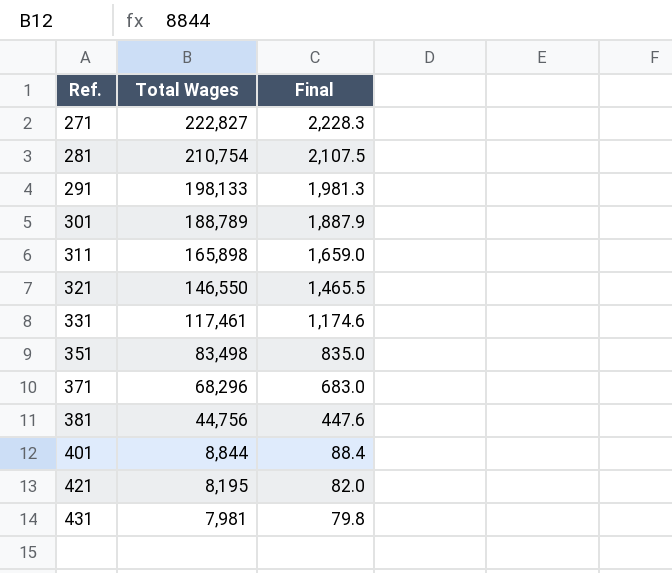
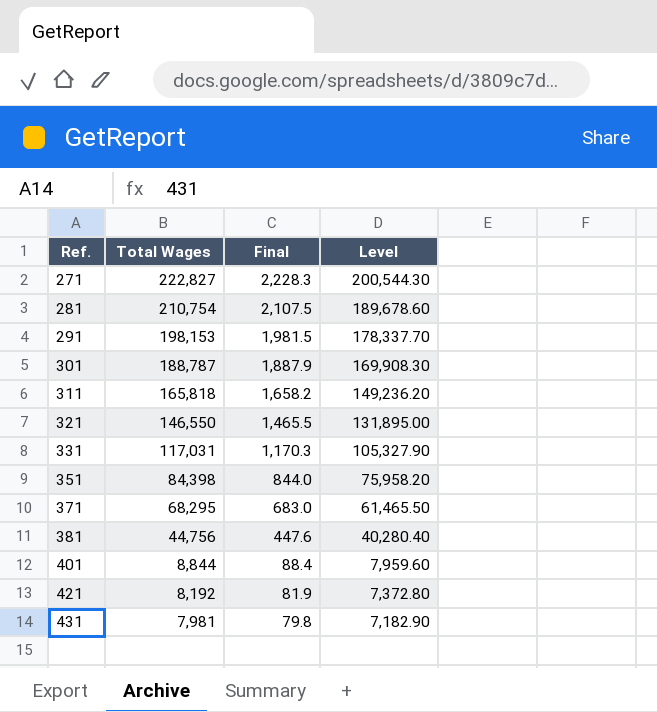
column Level | formula: none -> [Total Wages] * 0.9
291 | Total Wages: 198,133 -> 198,153
291 | Final: 1,981.3 -> 1,981.5
301 | Total Wages: 188,789 -> 188,787
311 | Total Wages: 165,898 -> 165,818
311 | Final: 1,659.0 -> 1,658.2
331 | Total Wages: 117,461 -> 117,031
331 | Final: 1,174.6 -> 1,170.3
351 | Total Wages: 83,498 -> 84,398
351 | Final: 835.0 -> 844.0
371 | Total Wages: 68,296 -> 68,295
421 | Total Wages: 8,195 -> 8,192
421 | Final: 82.0 -> 81.9

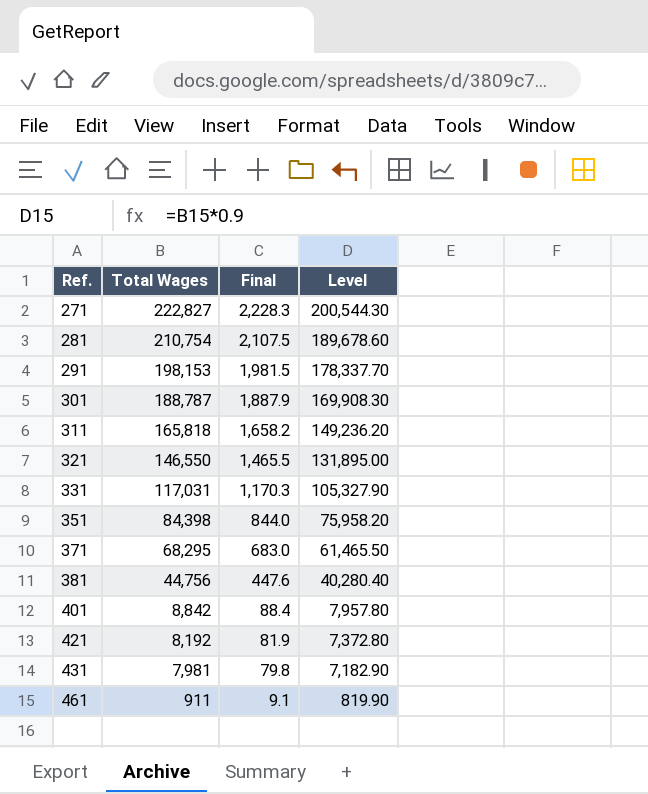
401 | Total Wages: 8,844 -> 8,842
401 | Level: 7,959.60 -> 7,957.80
row 461: none -> 911 | 9.1 | 819.90

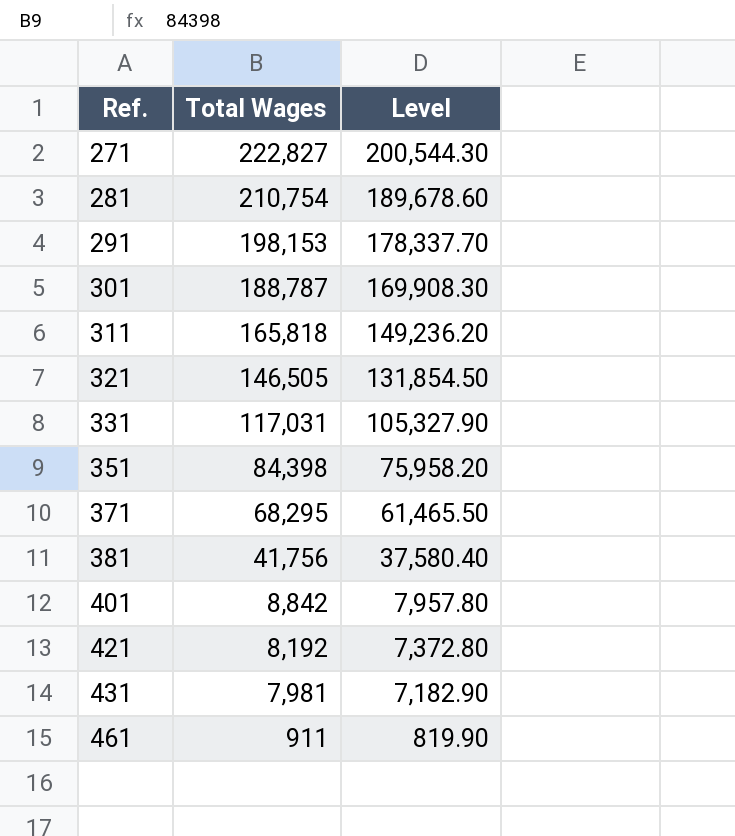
column Final | formula: [Total Wages] * 0.01 -> none
321 | Total Wages: 146,550 -> 146,505
321 | Level: 131,895.00 -> 131,854.50
381 | Total Wages: 44,756 -> 41,756
381 | Level: 40,280.40 -> 37,580.40

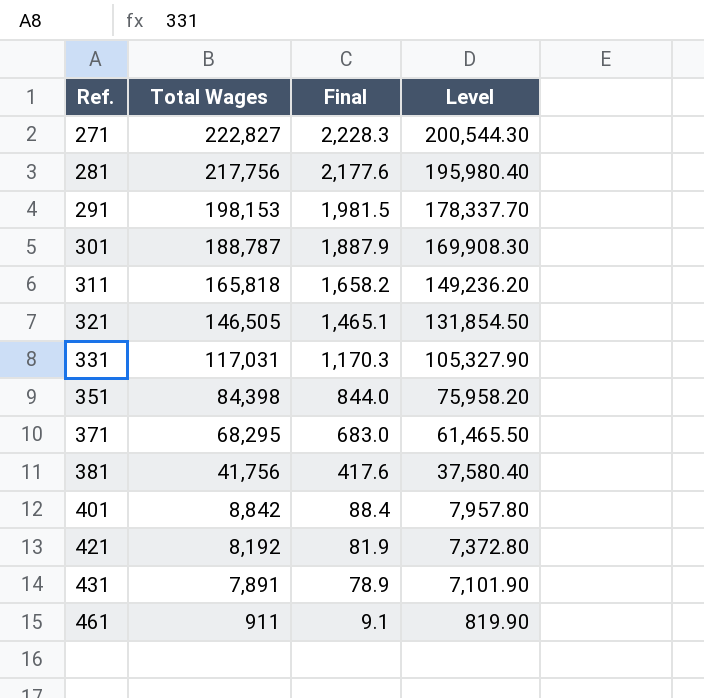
column Final | formula: none -> [Total Wages] * 0.01
281 | Total Wages: 210,754 -> 217,756
281 | Level: 189,678.60 -> 195,980.40
431 | Total Wages: 7,981 -> 7,891
431 | Level: 7,182.90 -> 7,101.90

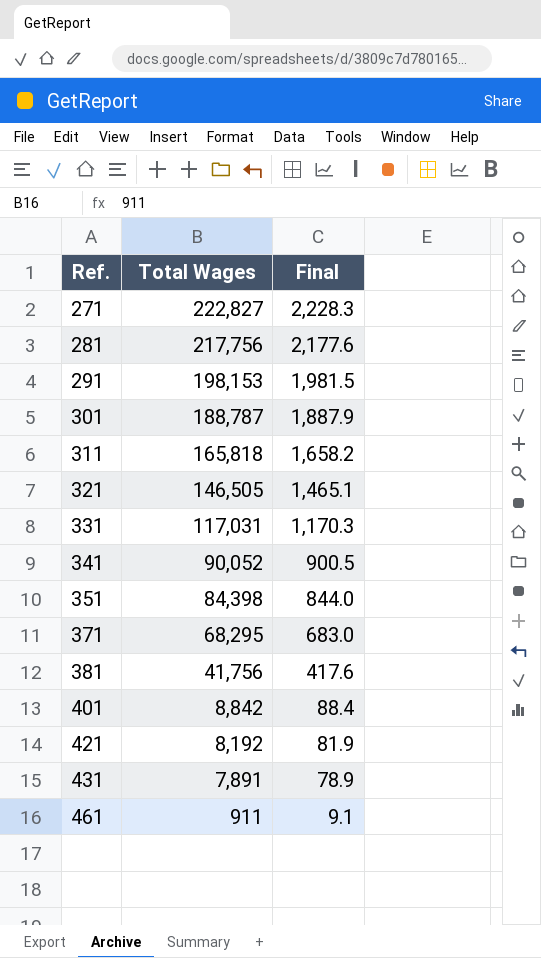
column Level | formula: [Total Wages] * 0.9 -> none
row 341: none -> 90,052 | 900.5

